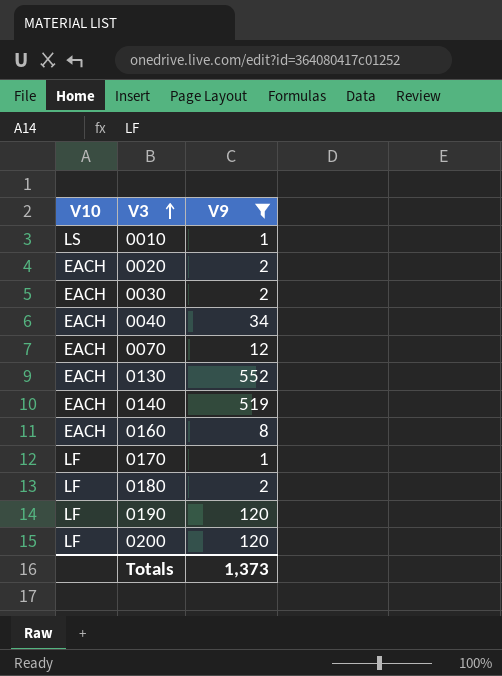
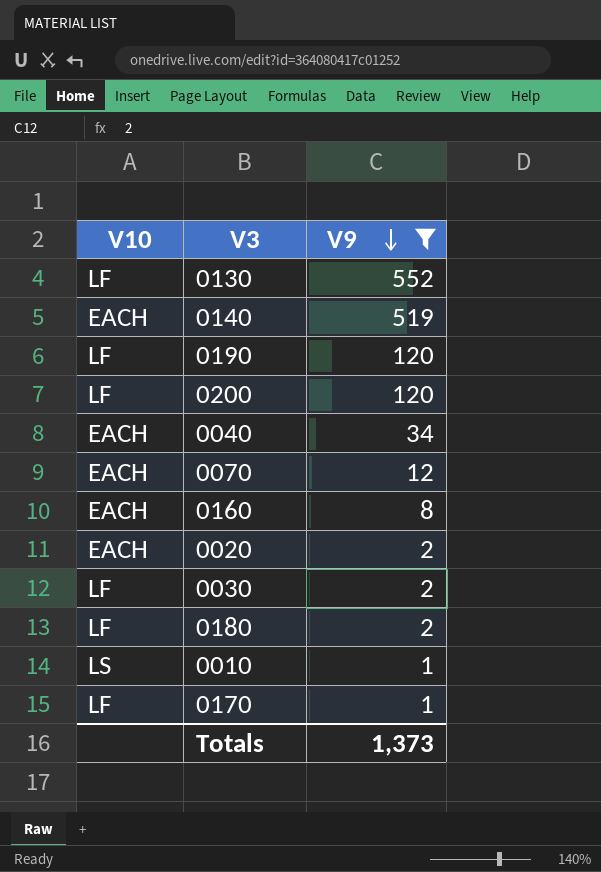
row order: V3 ascending -> V9 descending
0130 | V10: EACH -> LF
0030 | V10: EACH -> LF

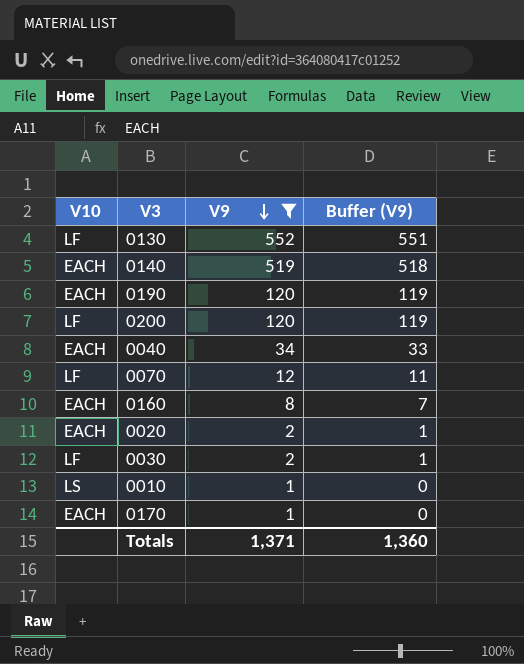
column Buffer (V9) | formula: none -> [V9] - 1
row 0180: LF | 2 -> none
0190 | V10: LF -> EACH
0070 | V10: EACH -> LF
0170 | V10: LF -> EACH
Totals | V9: 1,373 -> 1,371

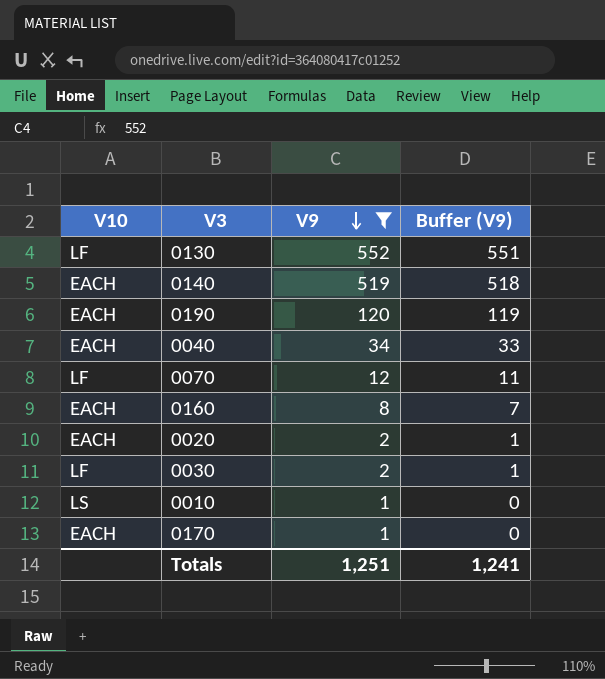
row 0200: LF | 120 | 119 -> none
Totals | V9: 1,371 -> 1,251
Totals | Buffer (V9): 1,360 -> 1,241

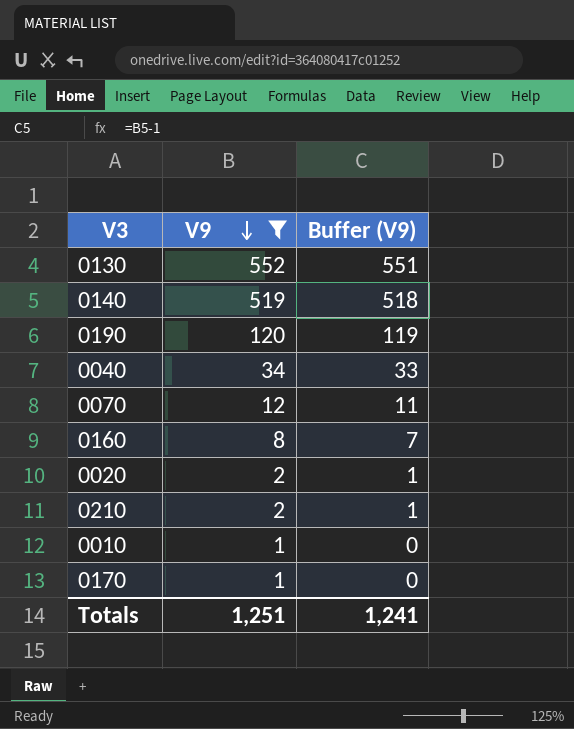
column V10 | position: 1 -> none
row 0030: LF | 2 | 1 -> none
row 0210: none -> 2 | 1

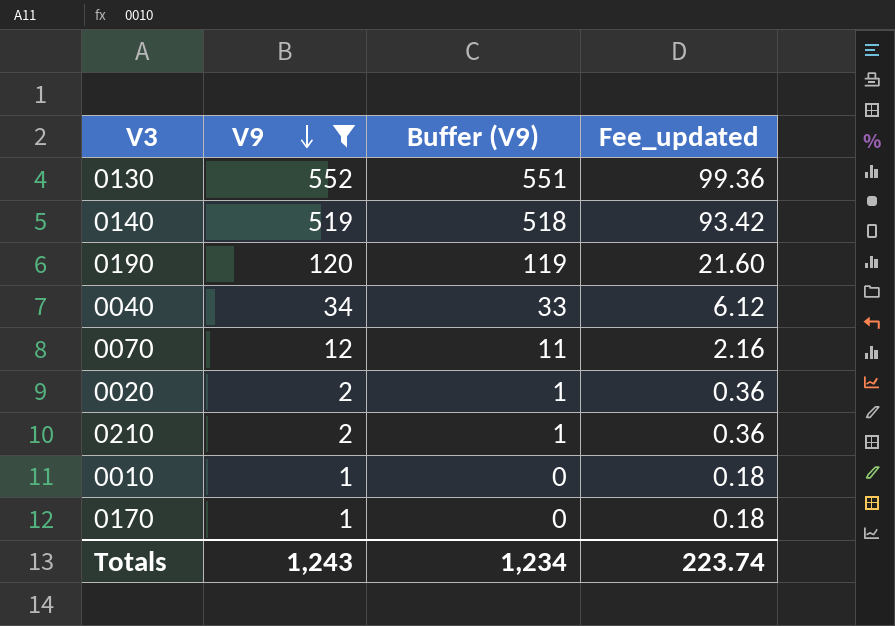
column Fee_updated | formula: none -> [V9] * 0.18
row 0160: 8 | 7 -> none
Totals | V9: 1,251 -> 1,243
Totals | Buffer (V9): 1,241 -> 1,234

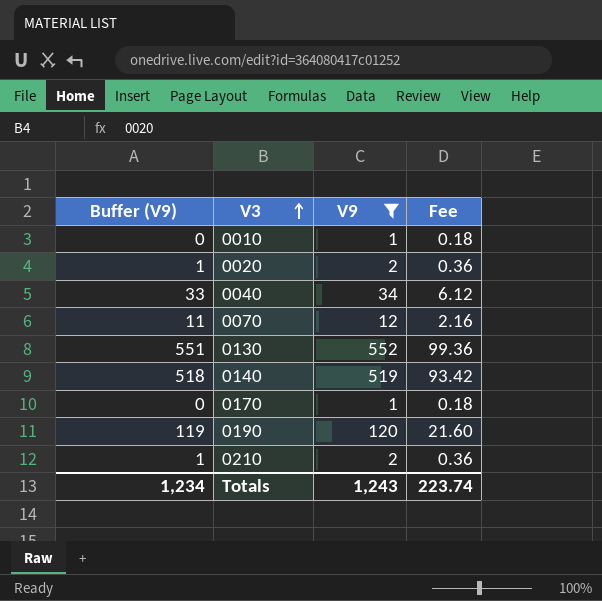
row order: V9 descending -> V3 ascending
column Buffer (V9) | position: 3 -> 1
column name: Fee_updated -> Fee

